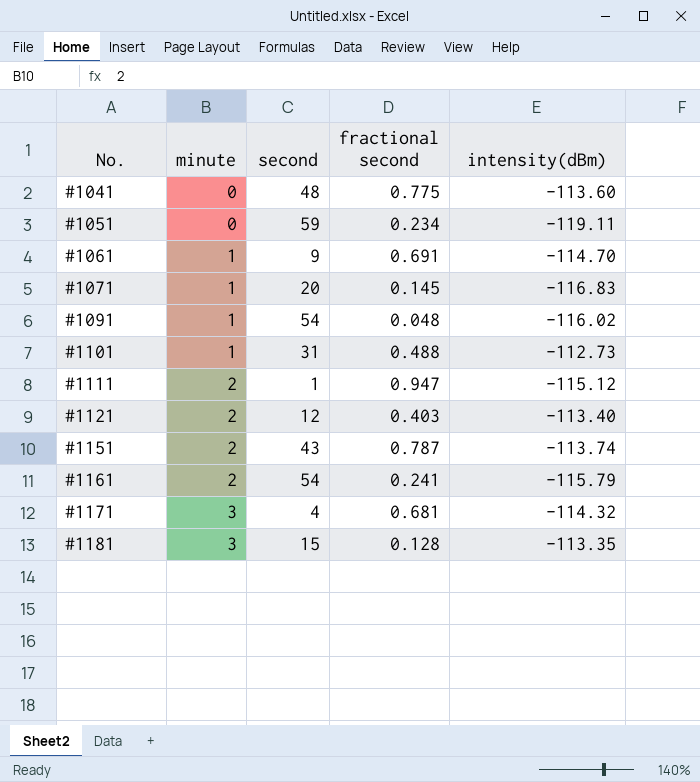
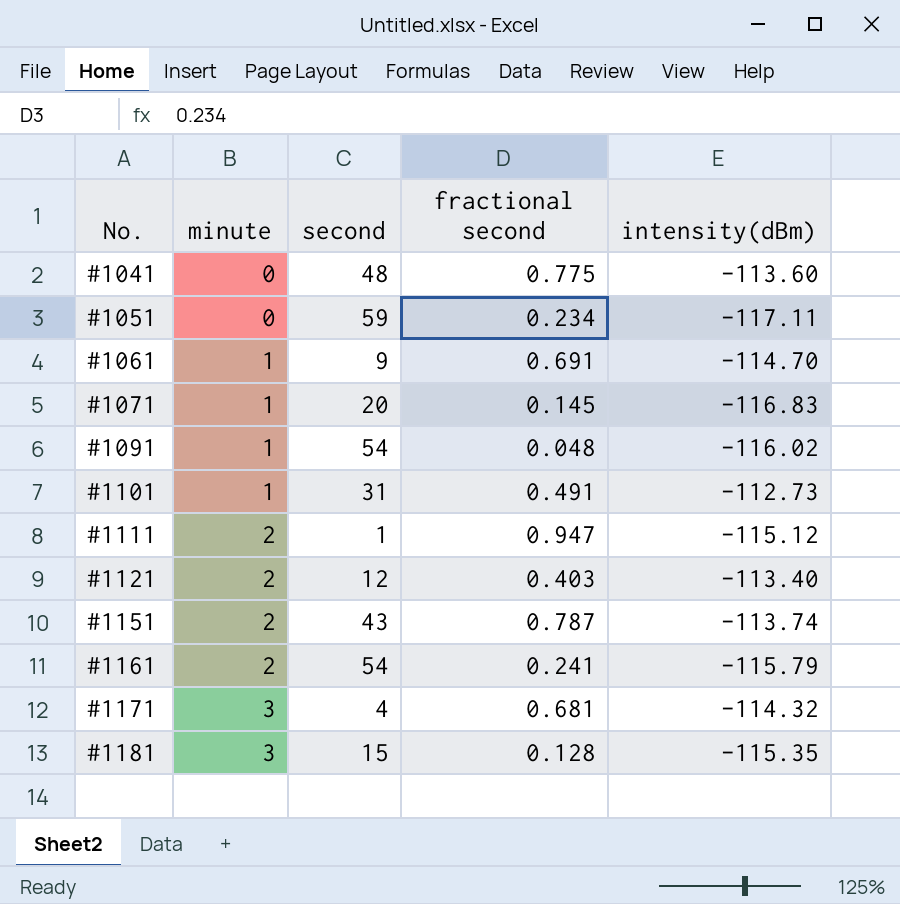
#1051 | intensity(dBm): -119.11 -> -117.11
#1101 | fractional second: 0.488 -> 0.491
#1181 | intensity(dBm): -113.35 -> -115.35

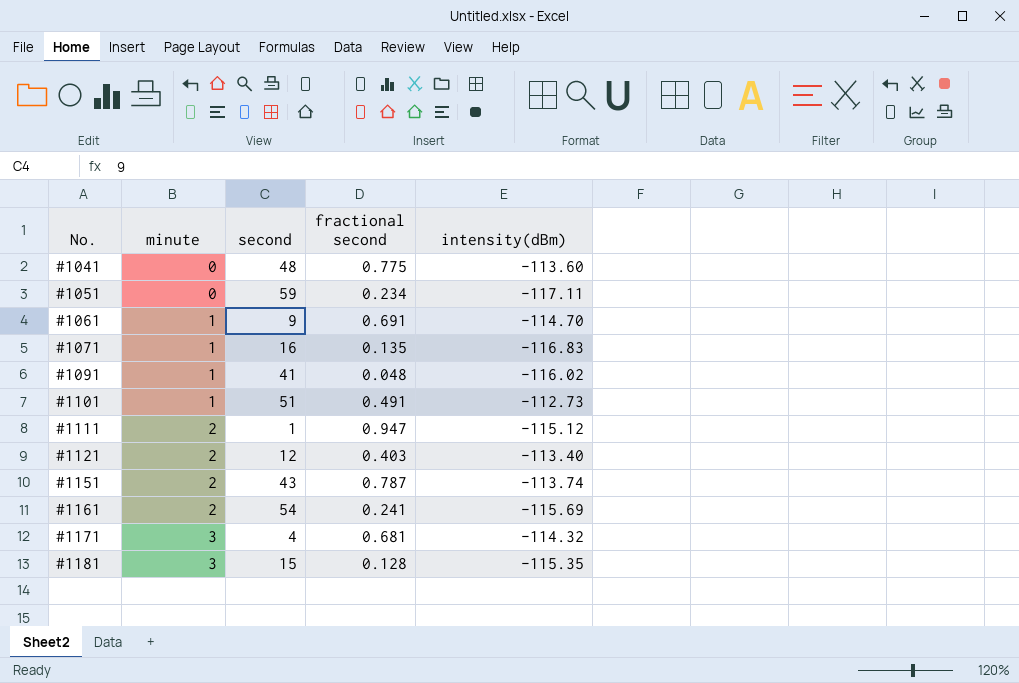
#1071 | second: 20 -> 16
#1071 | fractional second: 0.145 -> 0.135
#1091 | second: 54 -> 41
#1101 | second: 31 -> 51
#1161 | intensity(dBm): -115.79 -> -115.69

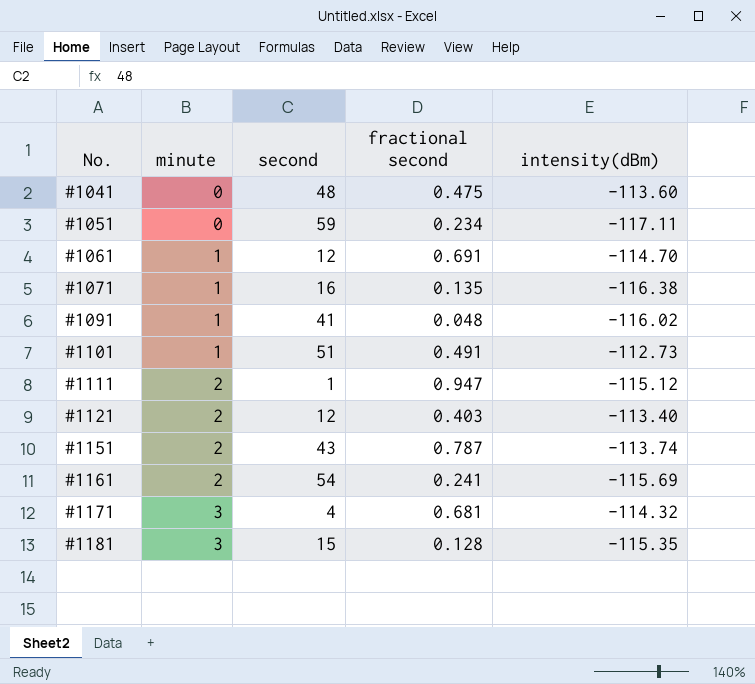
#1041 | fractional second: 0.775 -> 0.475
#1061 | second: 9 -> 12
#1071 | intensity(dBm): -116.83 -> -116.38

